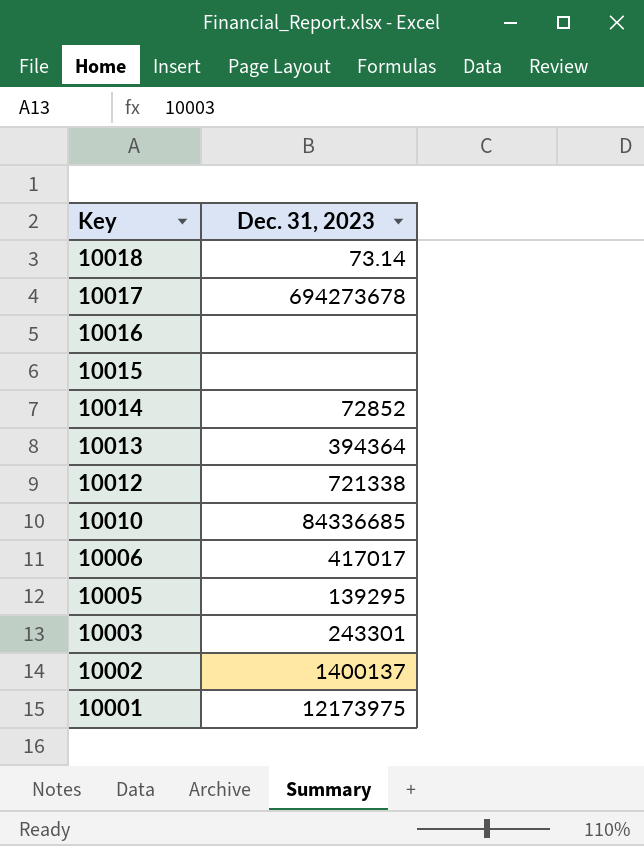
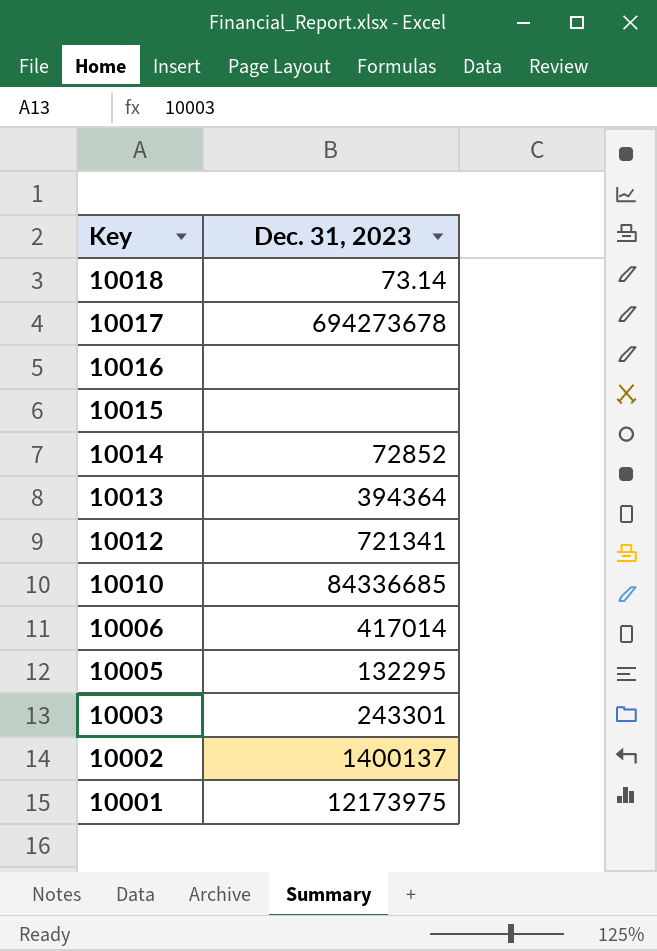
10012 | Dec. 31, 2023: 721338 -> 721341
10006 | Dec. 31, 2023: 417017 -> 417014
10005 | Dec. 31, 2023: 139295 -> 132295

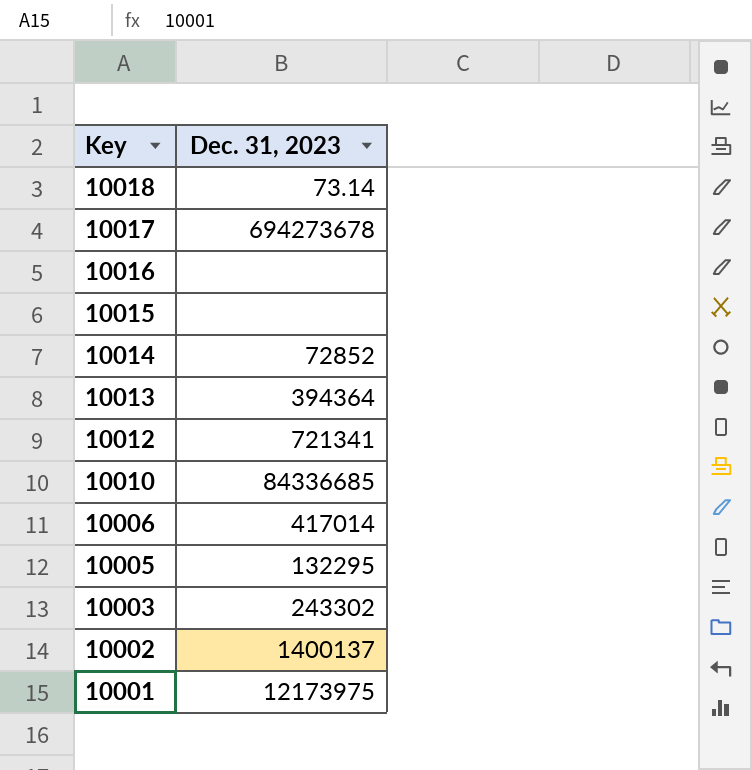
10003 | Dec. 31, 2023: 243301 -> 243302

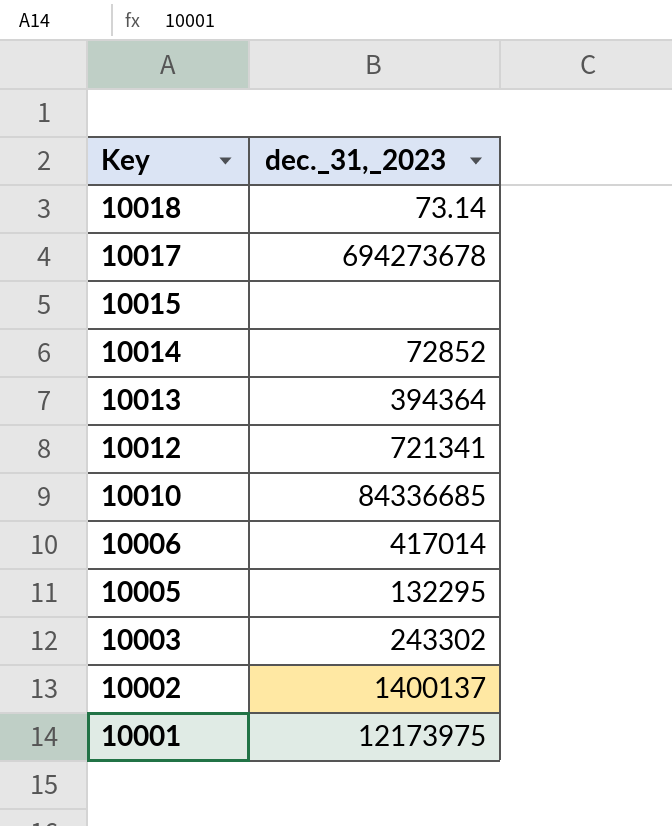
column name: Dec. 31, 2023 -> dec._31,_2023
row 10016: none -> none

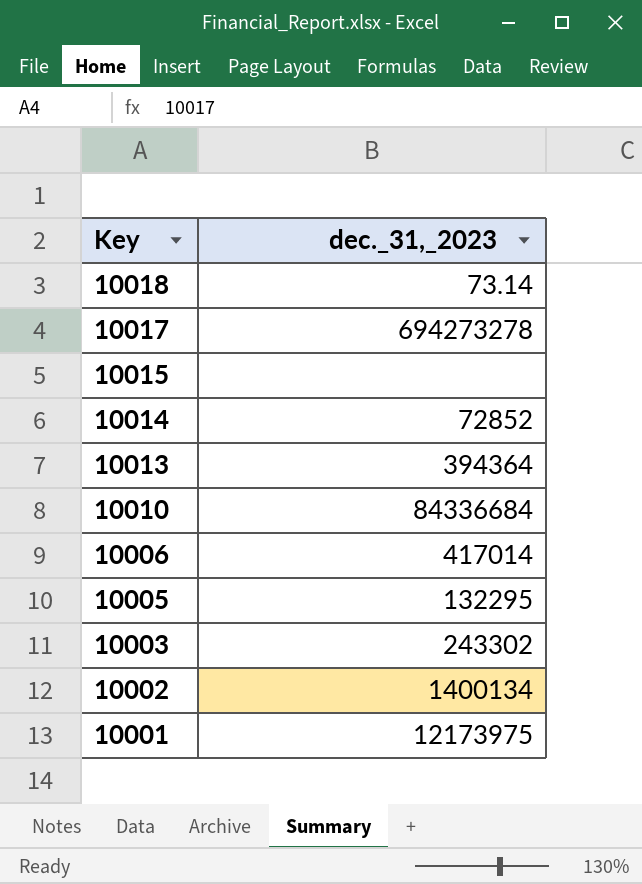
row 10012: 721341 -> none
10017 | dec._31,_2023: 694273678 -> 694273278
10010 | dec._31,_2023: 84336685 -> 84336684
10002 | dec._31,_2023: 1400137 -> 1400134

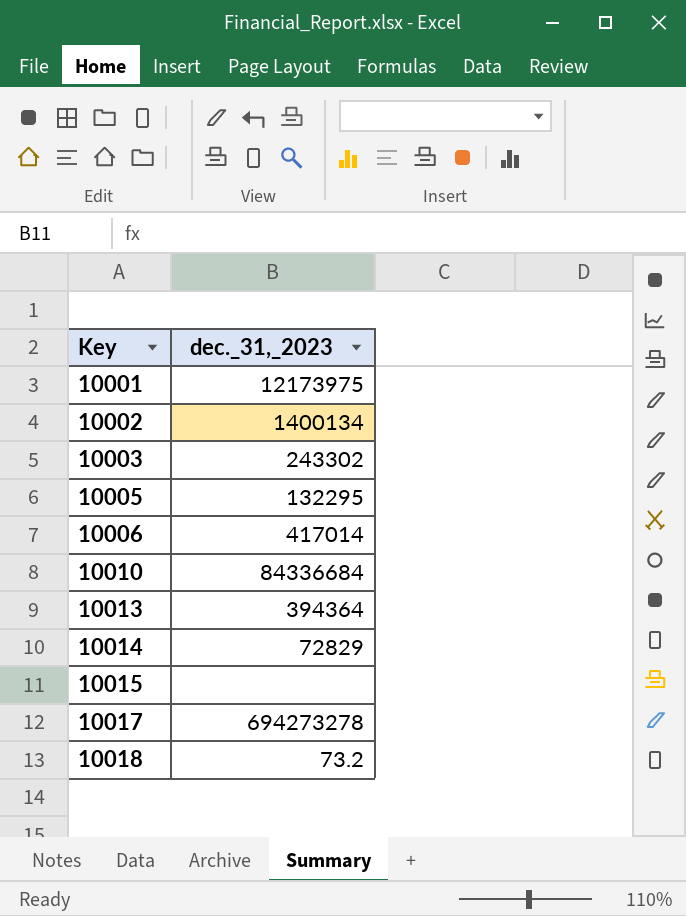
row order: Key descending -> Key ascending
10014 | dec._31,_2023: 72852 -> 72829
10018 | dec._31,_2023: 73.14 -> 73.2

